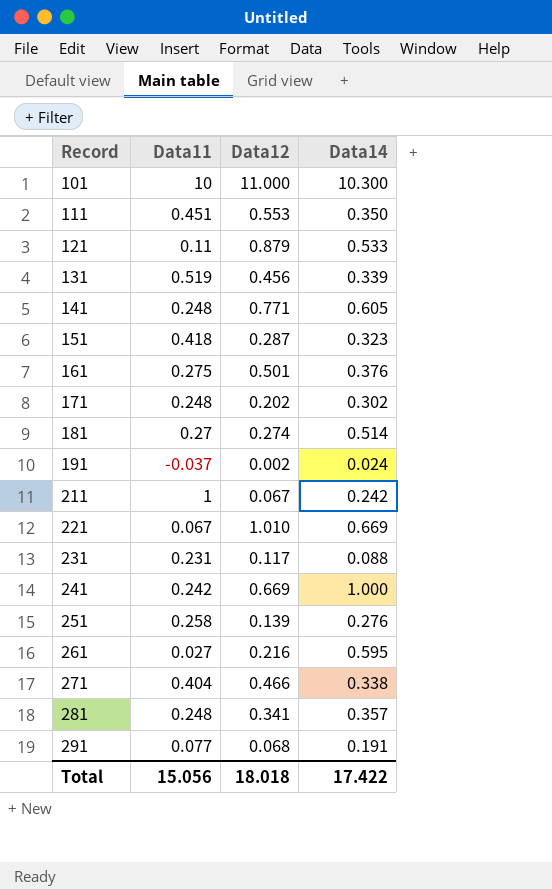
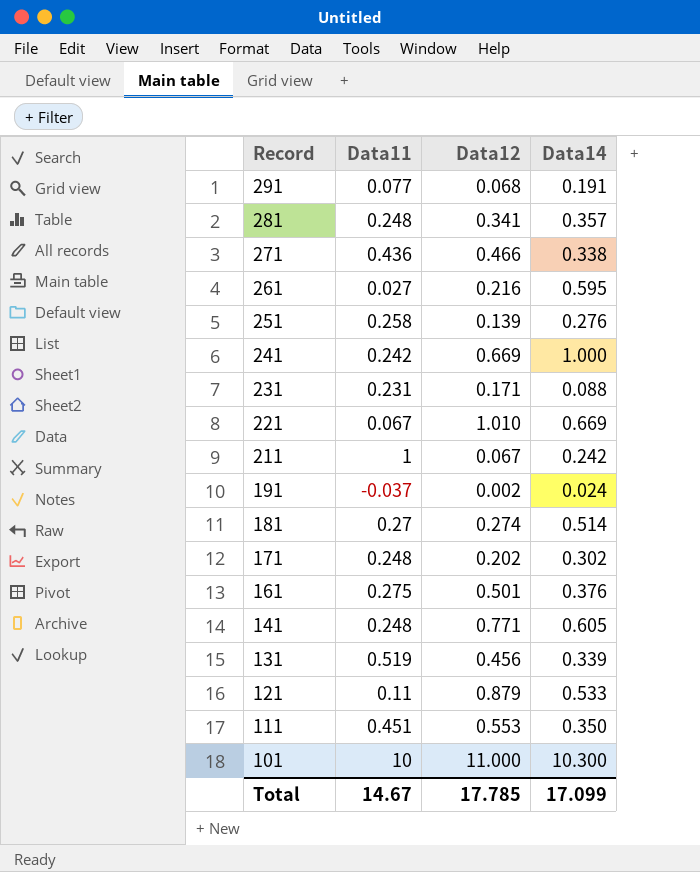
row order: Record ascending -> Record descending
row 151: 0.418 | 0.287 | 0.323 -> none
271 | Data11: 0.404 -> 0.436
231 | Data12: 0.117 -> 0.171
Total | Data11: 15.056 -> 14.67
Total | Data12: 18.018 -> 17.785
Total | Data14: 17.422 -> 17.099

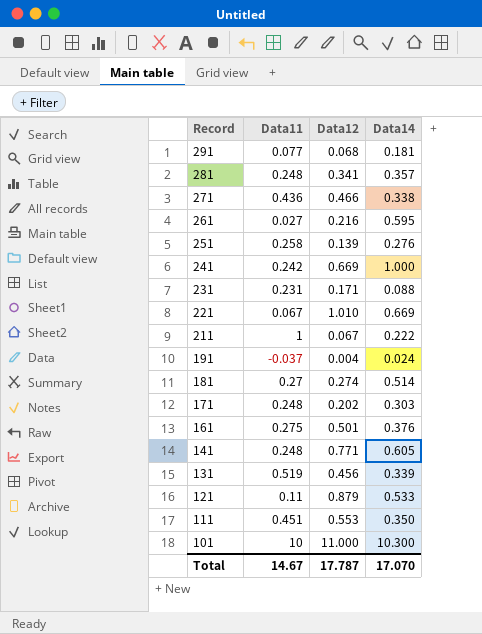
291 | Data14: 0.191 -> 0.181
211 | Data14: 0.242 -> 0.222
191 | Data12: 0.002 -> 0.004
171 | Data14: 0.302 -> 0.303
Total | Data12: 17.785 -> 17.787
Total | Data14: 17.099 -> 17.070

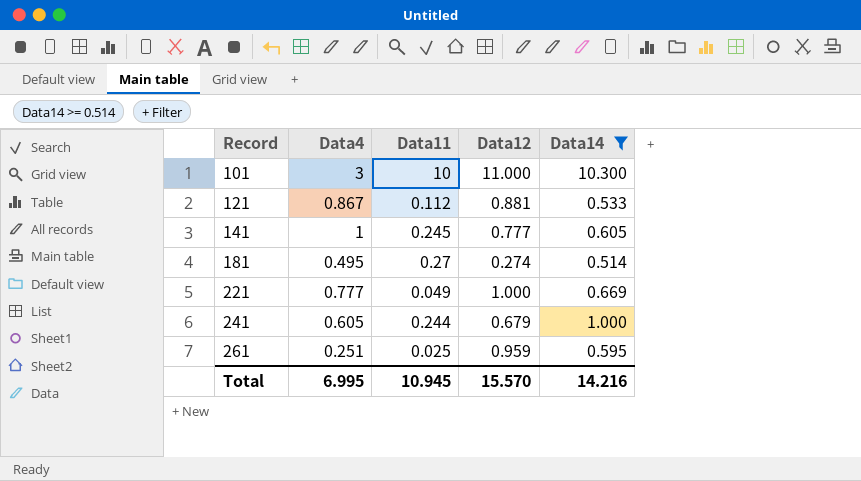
filter: none -> Data14 >= 0.514
row order: Record descending -> Record ascending
column Data4 | position: none -> 2
121 | Data11: 0.11 -> 0.112
121 | Data12: 0.879 -> 0.881
141 | Data11: 0.248 -> 0.245
141 | Data12: 0.771 -> 0.777
221 | Data11: 0.067 -> 0.049
221 | Data12: 1.010 -> 1.000
241 | Data11: 0.242 -> 0.244
241 | Data12: 0.669 -> 0.679
261 | Data11: 0.027 -> 0.025
261 | Data12: 0.216 -> 0.959
Total | Data11: 14.67 -> 10.945
Total | Data12: 17.787 -> 15.570
Total | Data14: 17.070 -> 14.216

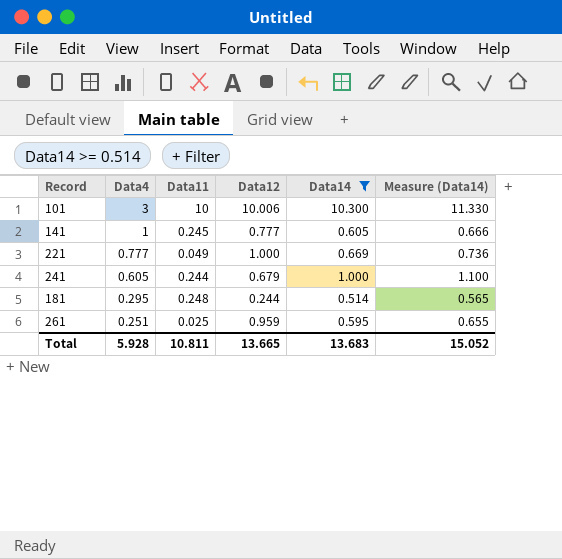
row order: Record ascending -> Data4 descending
column Measure (Data14) | formula: none -> [Data14] * 1.1
row 121: 0.867 | 0.112 | 0.881 | 0.533 -> none
101 | Data12: 11.000 -> 10.006
181 | Data4: 0.495 -> 0.295
181 | Data11: 0.27 -> 0.248
181 | Data12: 0.274 -> 0.244
Total | Data4: 6.995 -> 5.928
Total | Data11: 10.945 -> 10.811
Total | Data12: 15.570 -> 13.665
Total | Data14: 14.216 -> 13.683

